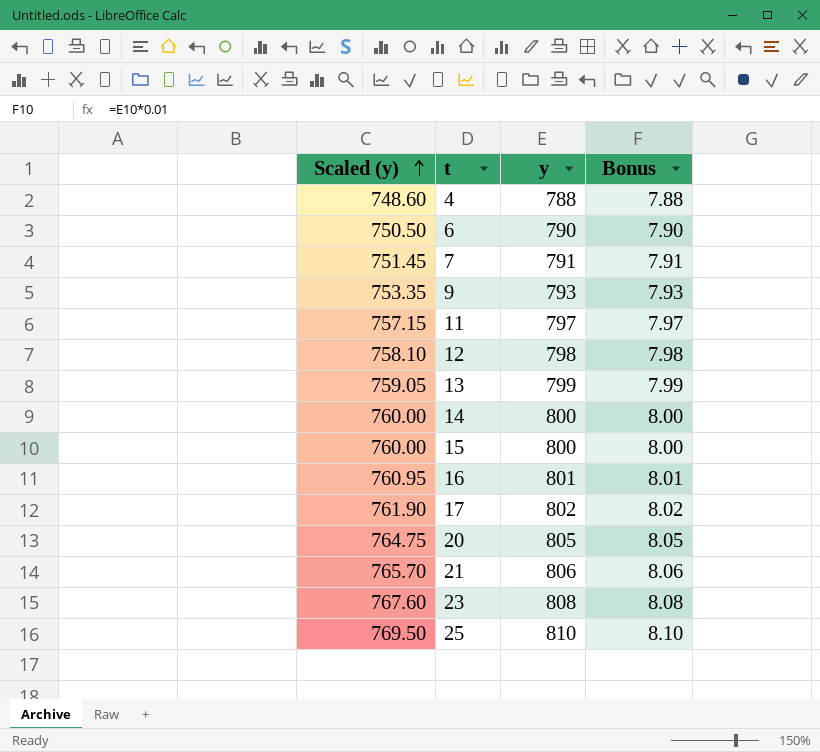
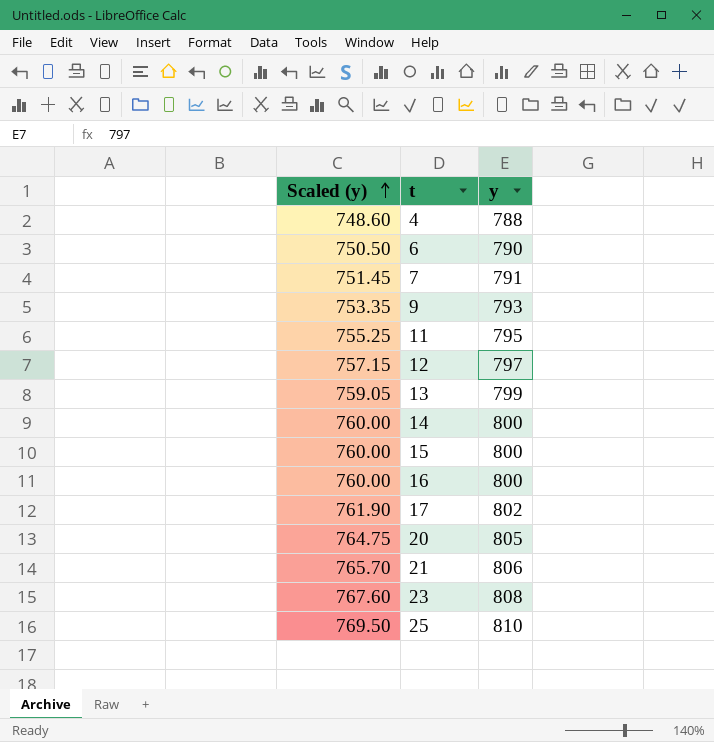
column Bonus | formula: [y] * 0.01 -> none
11 | Scaled (y): 757.15 -> 755.25
11 | y: 797 -> 795
12 | Scaled (y): 758.10 -> 757.15
12 | y: 798 -> 797
16 | Scaled (y): 760.95 -> 760.00
16 | y: 801 -> 800

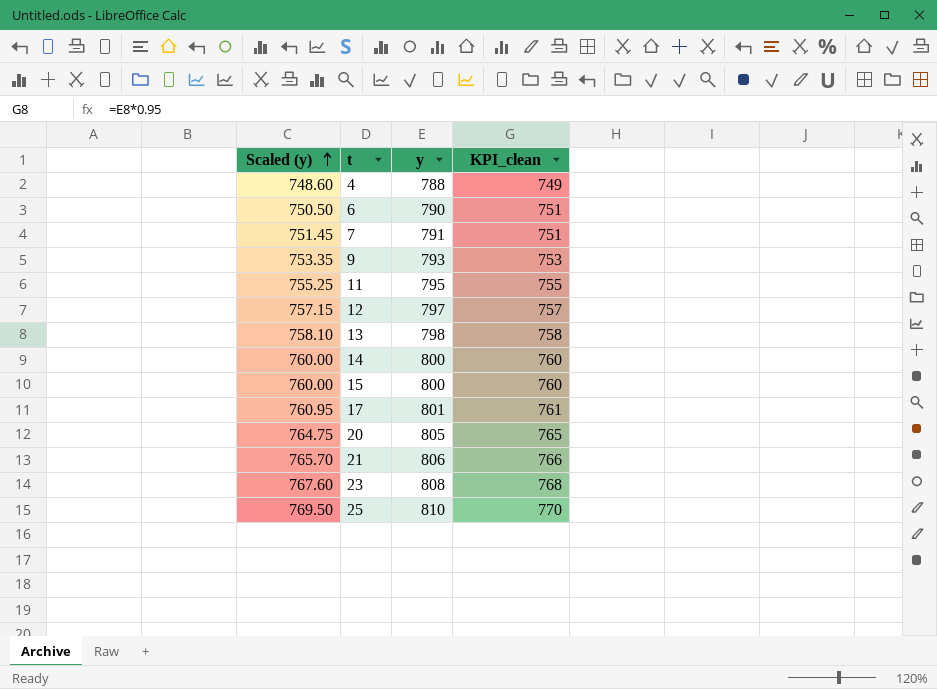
column KPI_clean | formula: none -> [y] * 0.95
row 16: 760.00 | 800 -> none
13 | Scaled (y): 759.05 -> 758.10
13 | y: 799 -> 798
17 | Scaled (y): 761.90 -> 760.95
17 | y: 802 -> 801

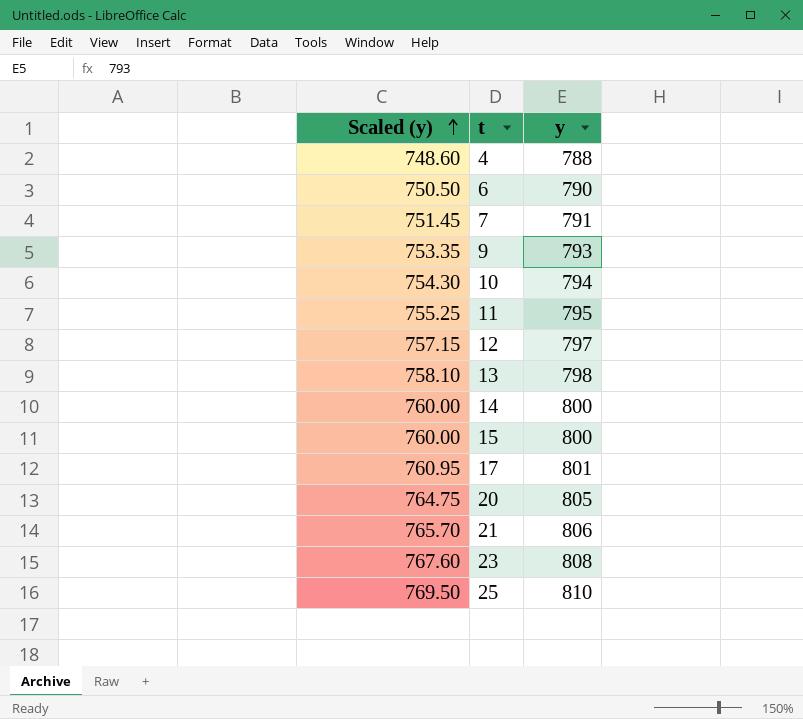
column KPI_clean | formula: [y] * 0.95 -> none
row 10: none -> 754.30 | 794

